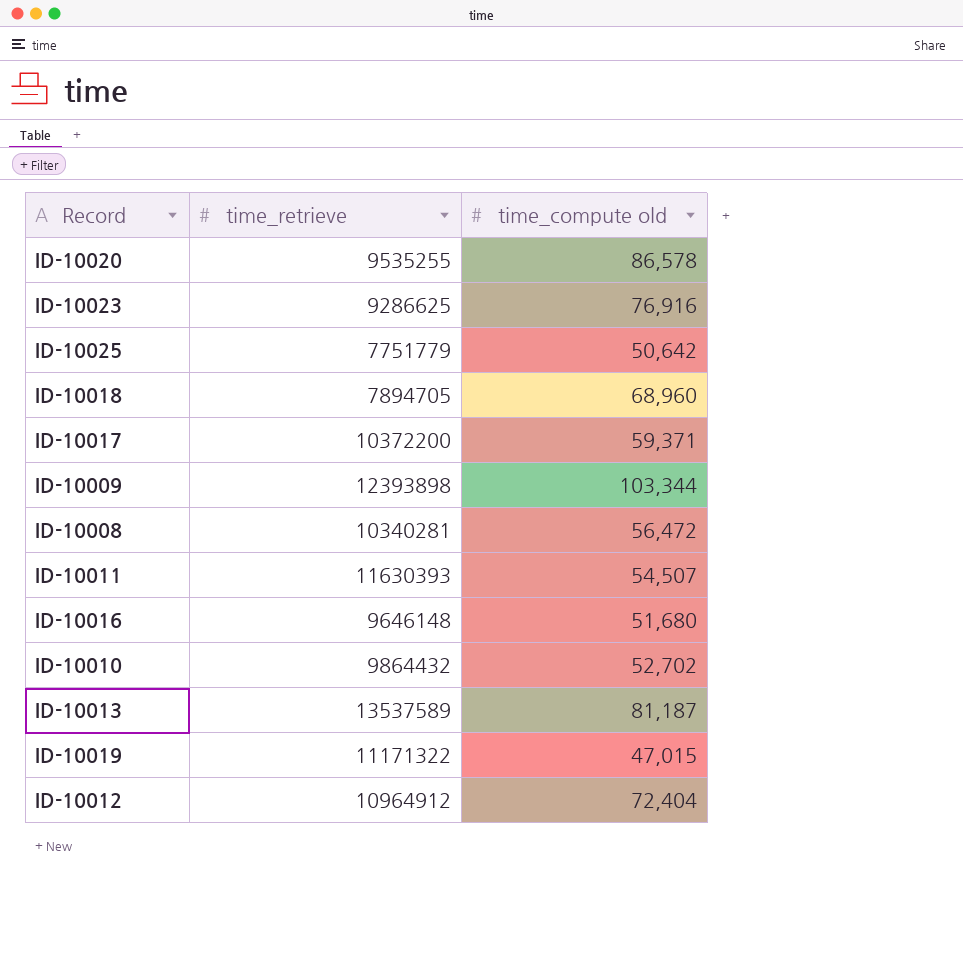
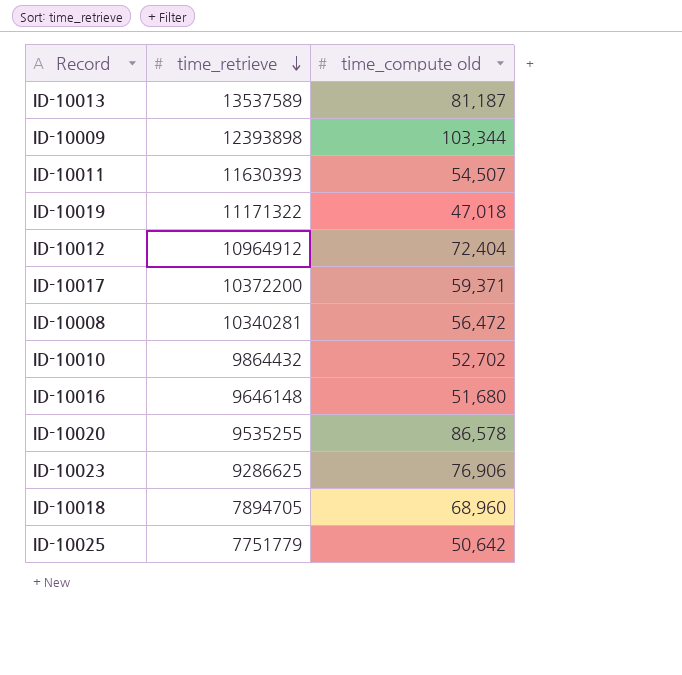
row order: none -> time_retrieve descending
ID-10019 | time_compute old: 47,015 -> 47,018
ID-10023 | time_compute old: 76,916 -> 76,906

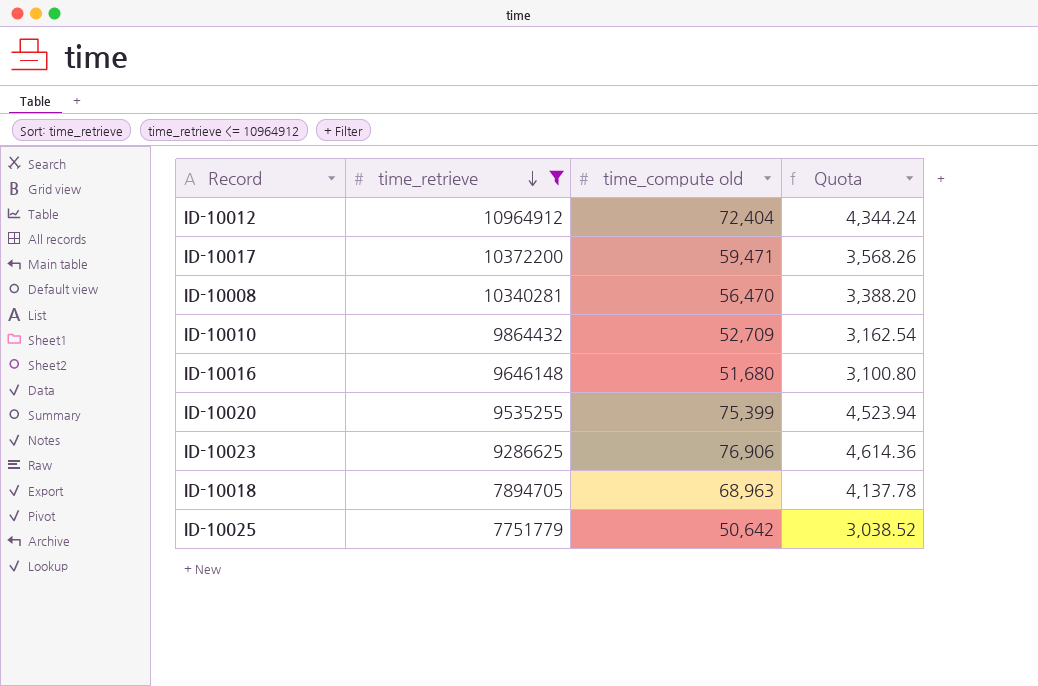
filter: none -> time_retrieve <= 10964912
column Quota | formula: none -> [time_compute old] * 0.06
ID-10017 | time_compute old: 59,371 -> 59,471
ID-10008 | time_compute old: 56,472 -> 56,470
ID-10010 | time_compute old: 52,702 -> 52,709
ID-10020 | time_compute old: 86,578 -> 75,399
ID-10018 | time_compute old: 68,960 -> 68,963

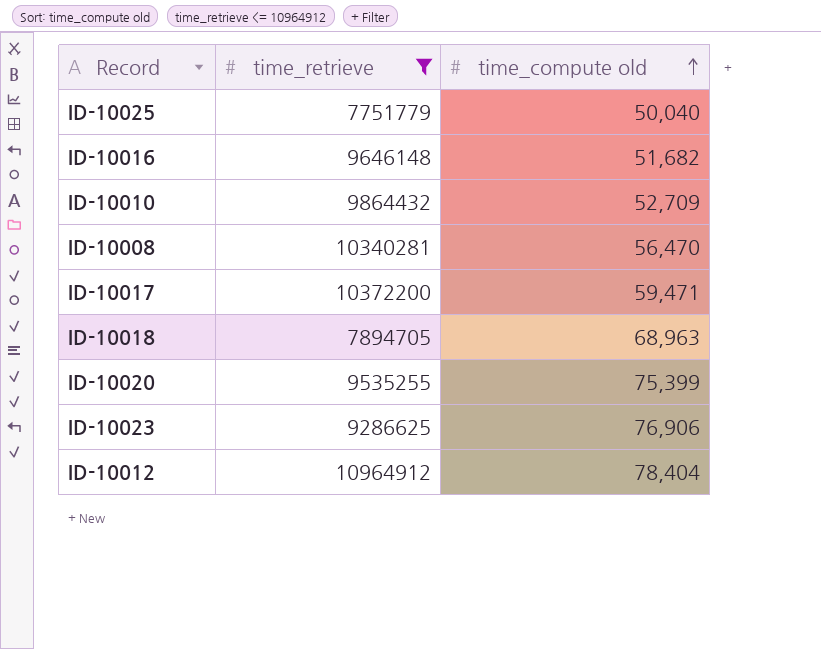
row order: time_retrieve descending -> time_compute old ascending
column Quota | formula: [time_compute old] * 0.06 -> none
ID-10025 | time_compute old: 50,642 -> 50,040
ID-10016 | time_compute old: 51,680 -> 51,682
ID-10012 | time_compute old: 72,404 -> 78,404

